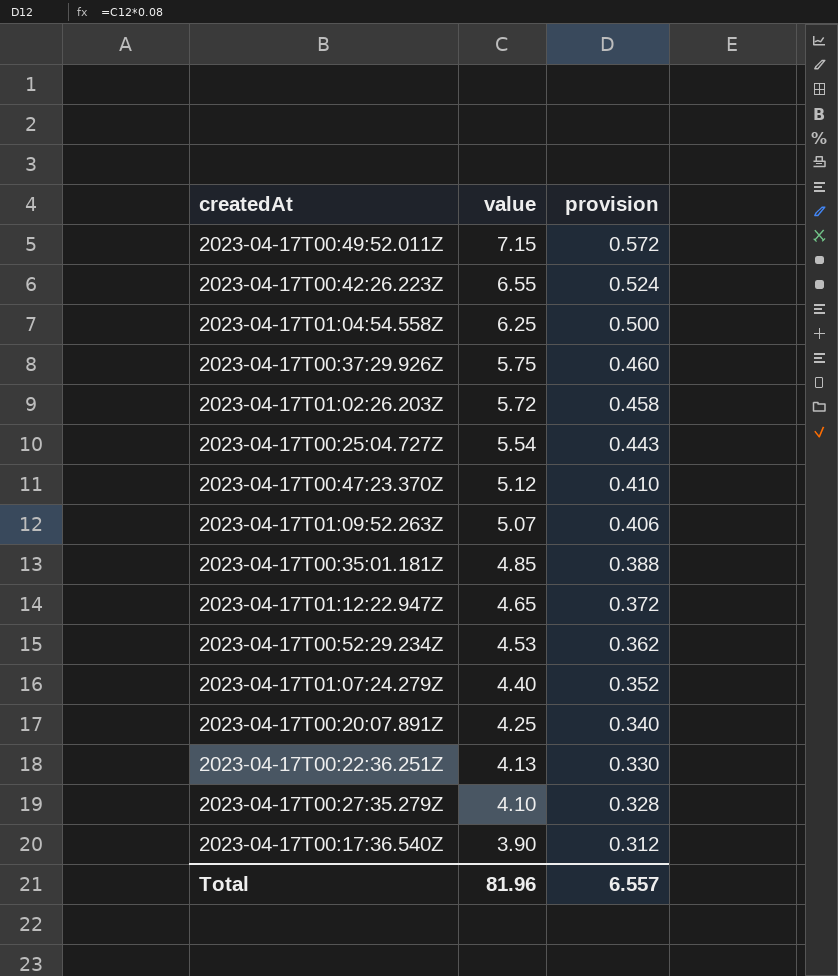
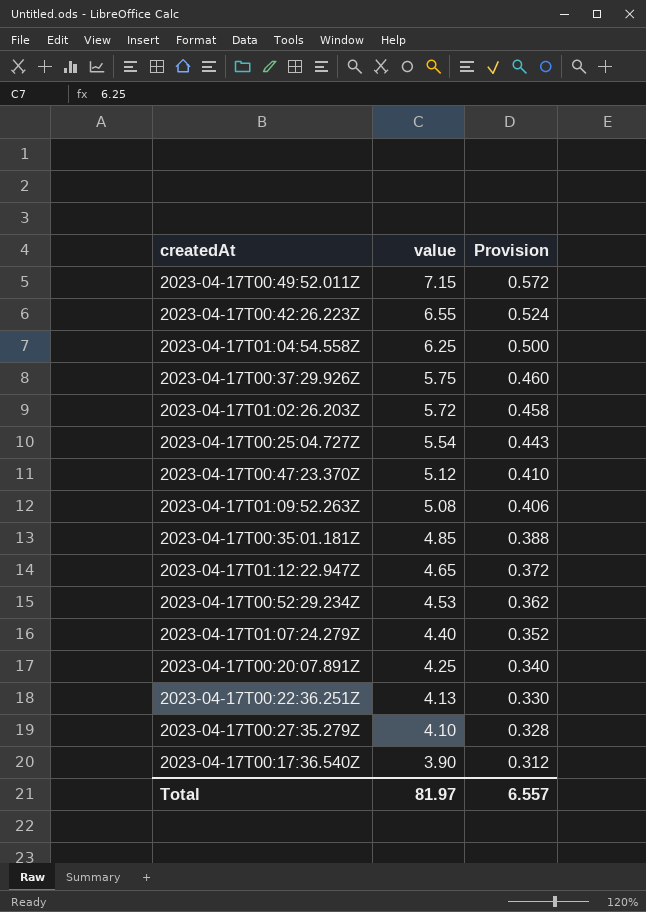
column name: provision -> Provision
2023-04-17T01:09:52.263Z | value: 5.07 -> 5.08
Total | value: 81.96 -> 81.97

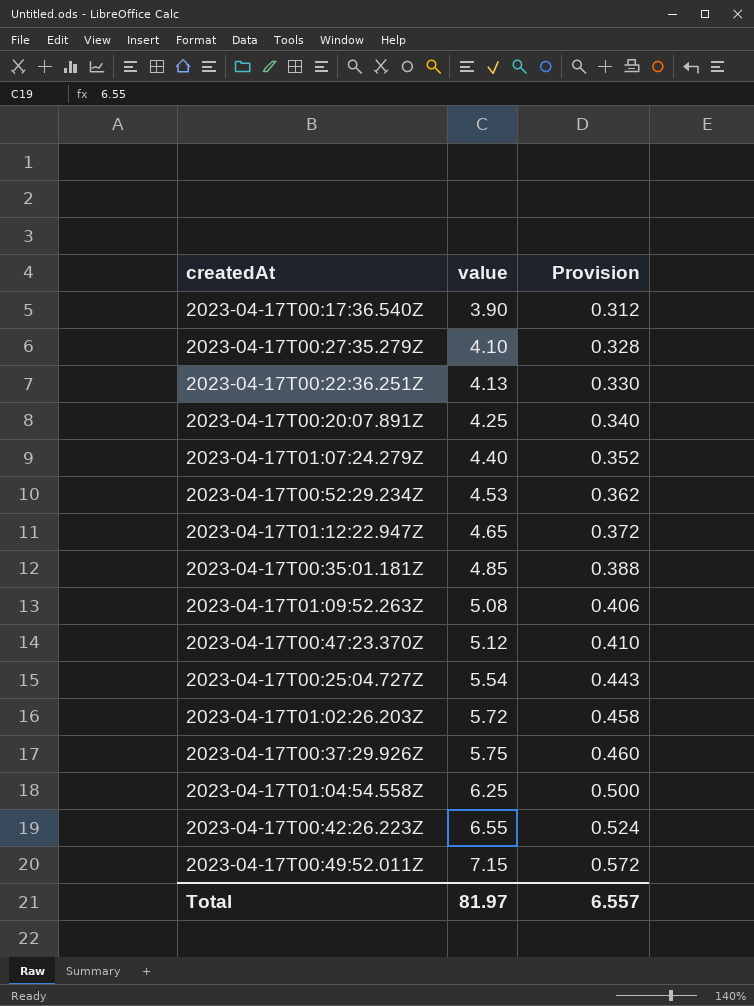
row order: value descending -> value ascending

